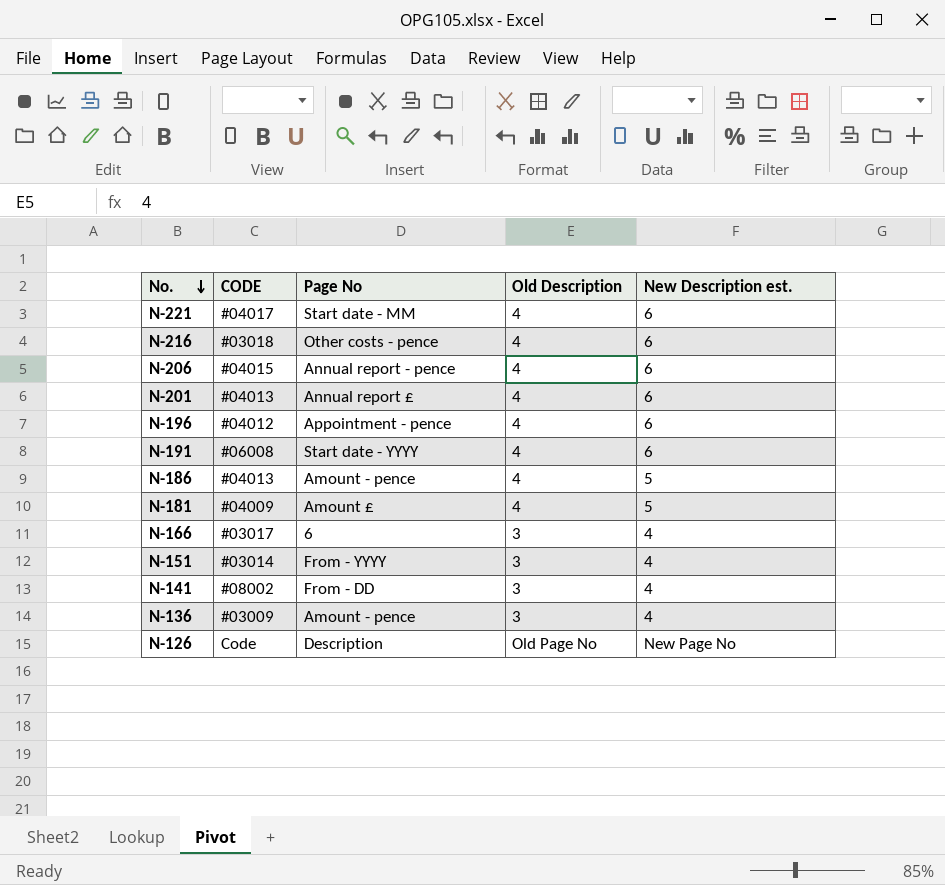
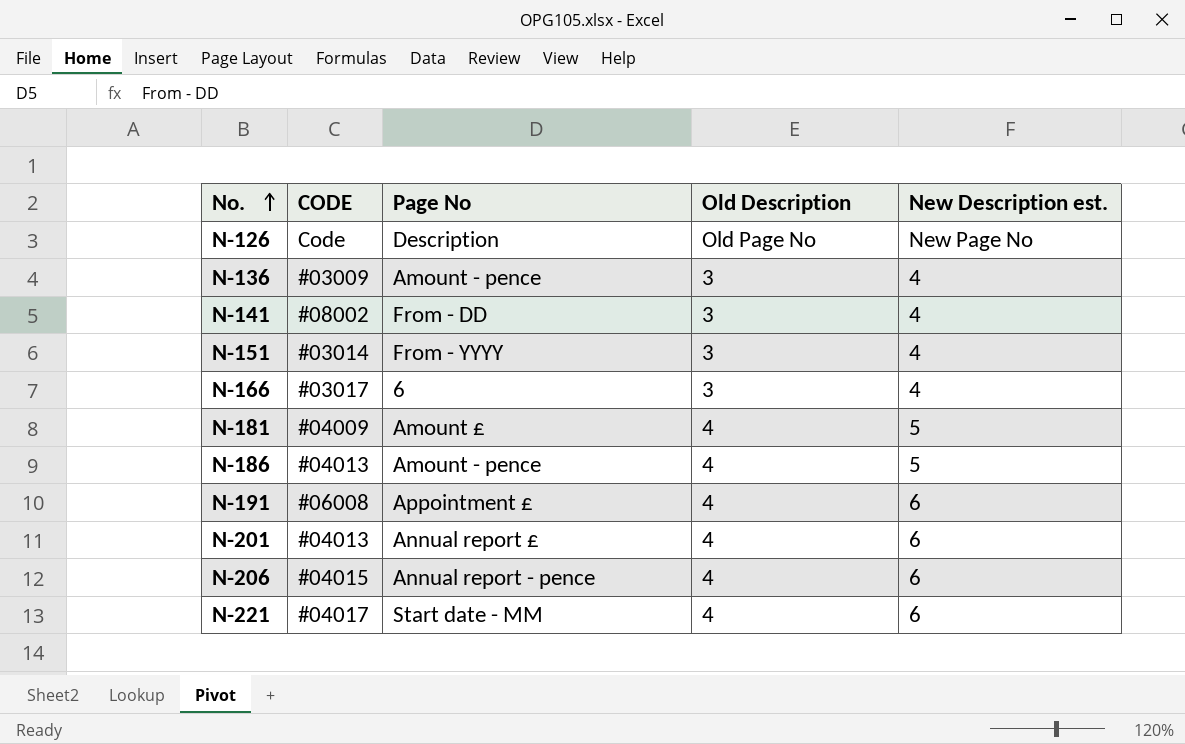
row order: No. descending -> No. ascending
row N-216: #03018 | Other costs - pence | 4 | 6 -> none
row N-196: #04012 | Appointment - pence | 4 | 6 -> none
N-191 | Page No: Start date - YYYY -> Appointment £

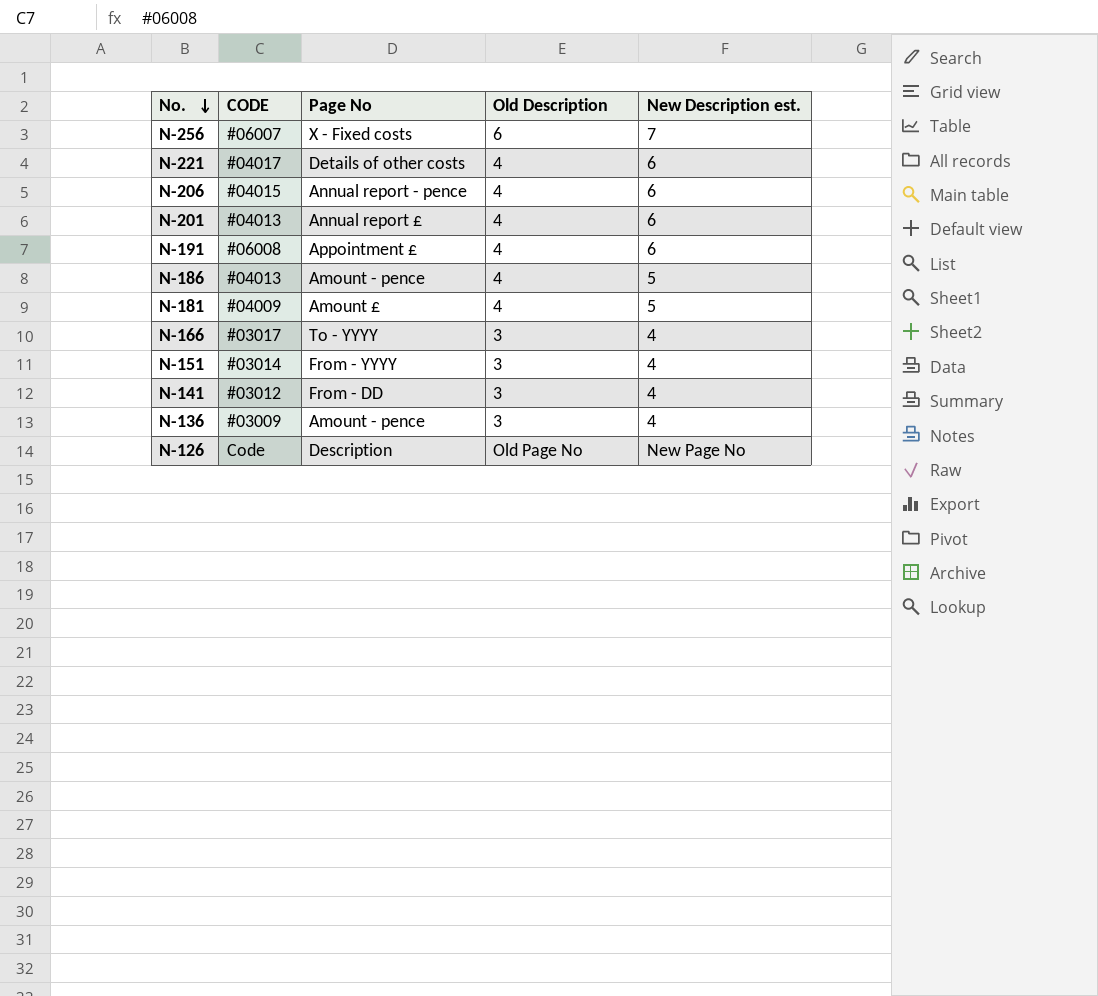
row order: No. ascending -> No. descending
row N-256: none -> #06007 | X - Fixed costs | 6 | 7
N-221 | Page No: Start date - MM -> Details of other costs
N-166 | Page No: 6 -> To - YYYY
N-141 | CODE: #08002 -> #03012

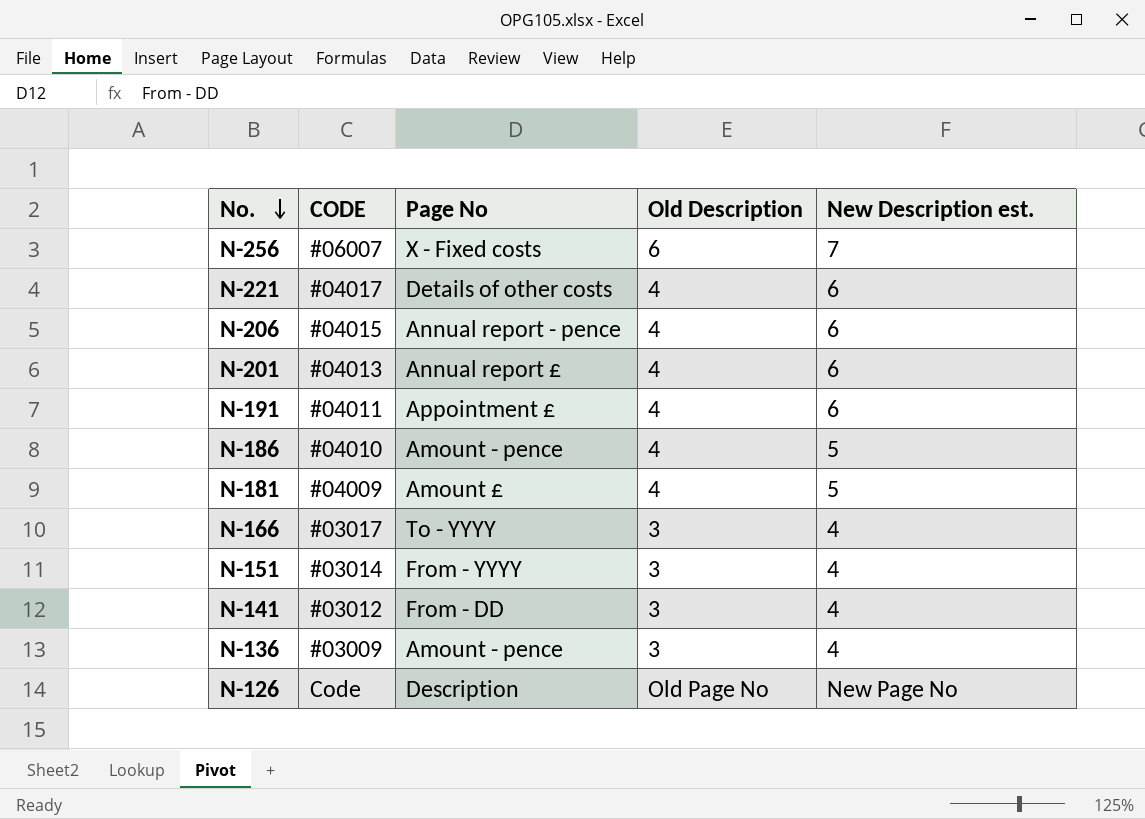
N-191 | CODE: #06008 -> #04011
N-186 | CODE: #04013 -> #04010

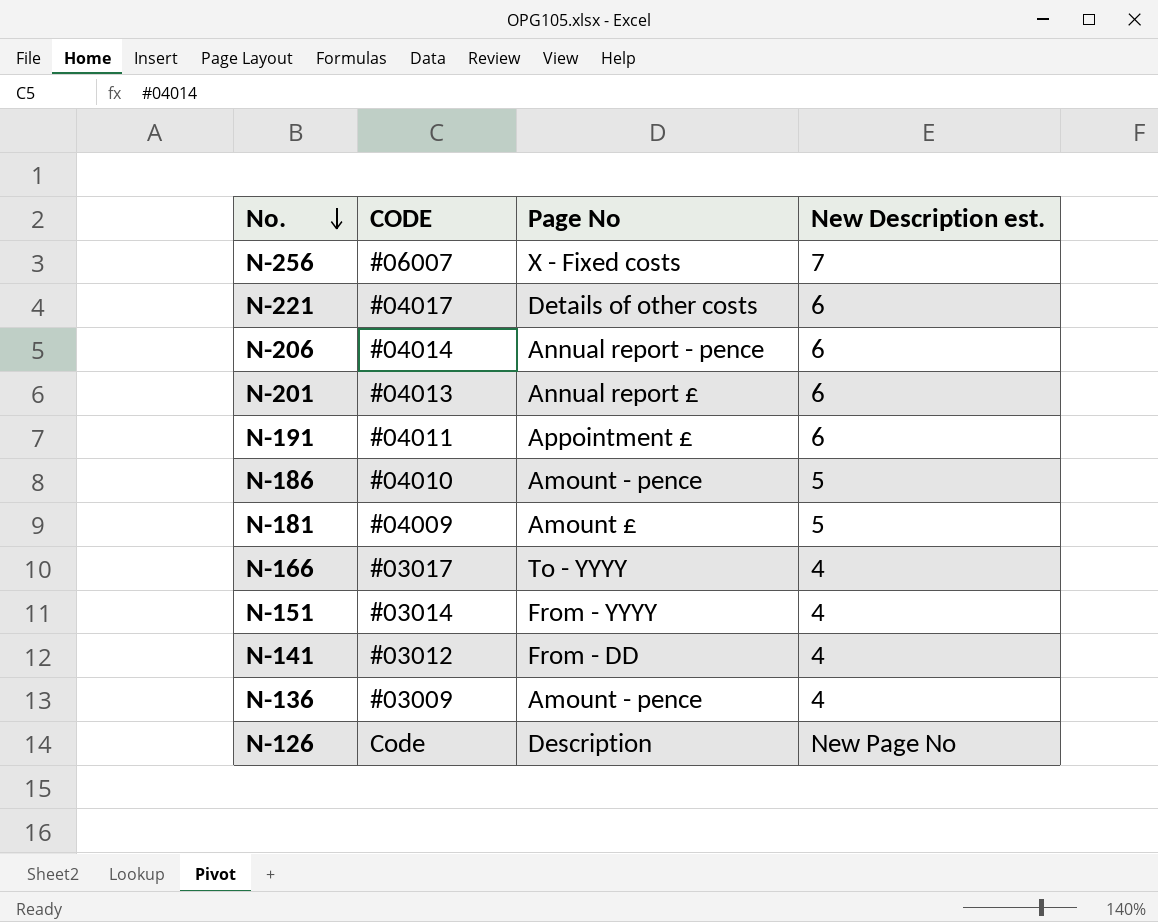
column Old Description | position: 4 -> none
N-206 | CODE: #04015 -> #04014

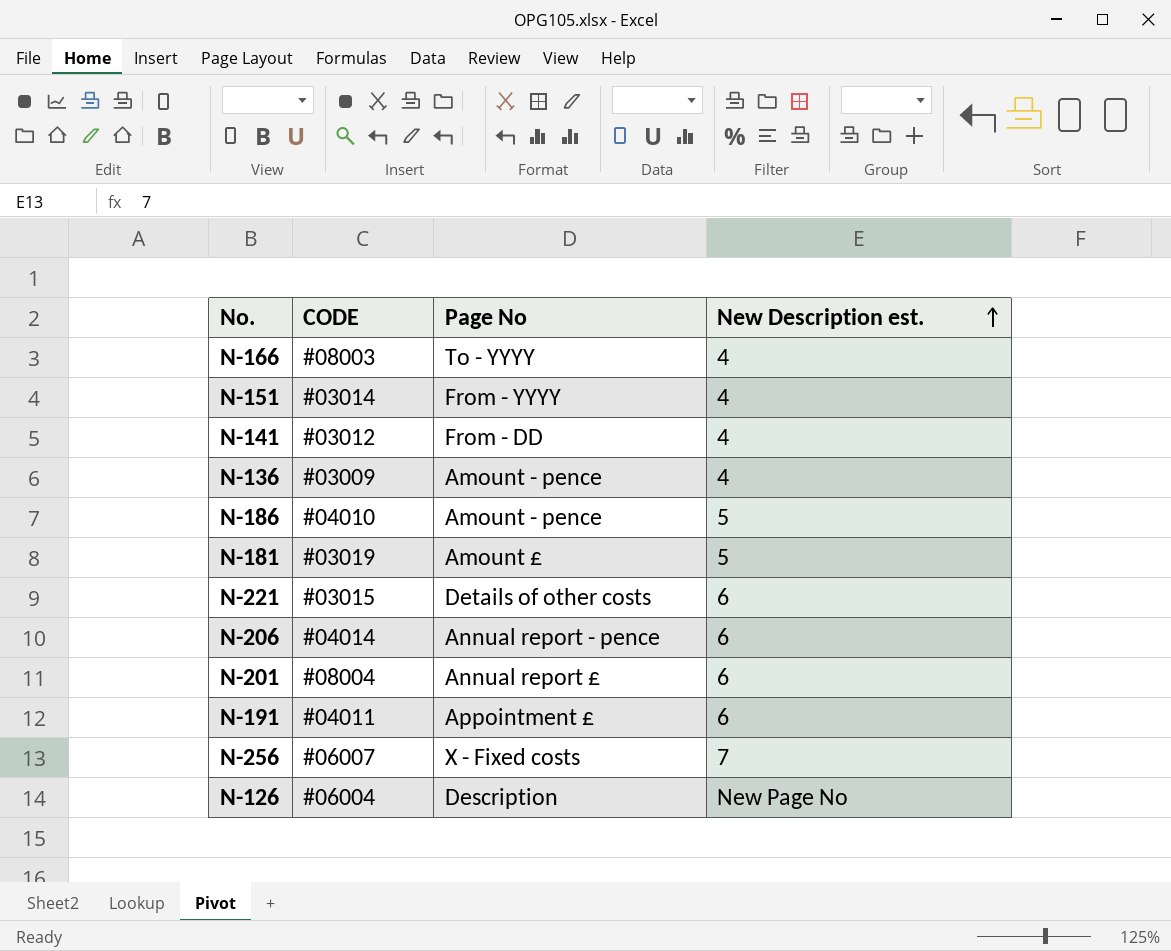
row order: No. descending -> New Description est. ascending
N-166 | CODE: #03017 -> #08003
N-181 | CODE: #04009 -> #03019
N-221 | CODE: #04017 -> #03015
N-201 | CODE: #04013 -> #08004
N-126 | CODE: Code -> #06004

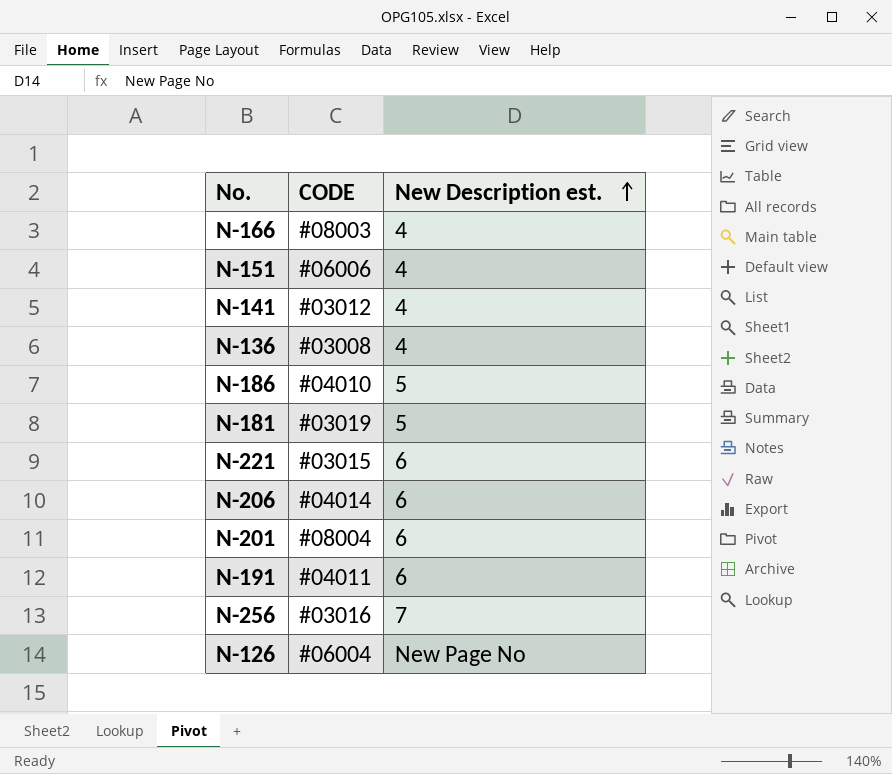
column Page No | position: 3 -> none
N-151 | CODE: #03014 -> #06006
N-136 | CODE: #03009 -> #03008
N-256 | CODE: #06007 -> #03016

